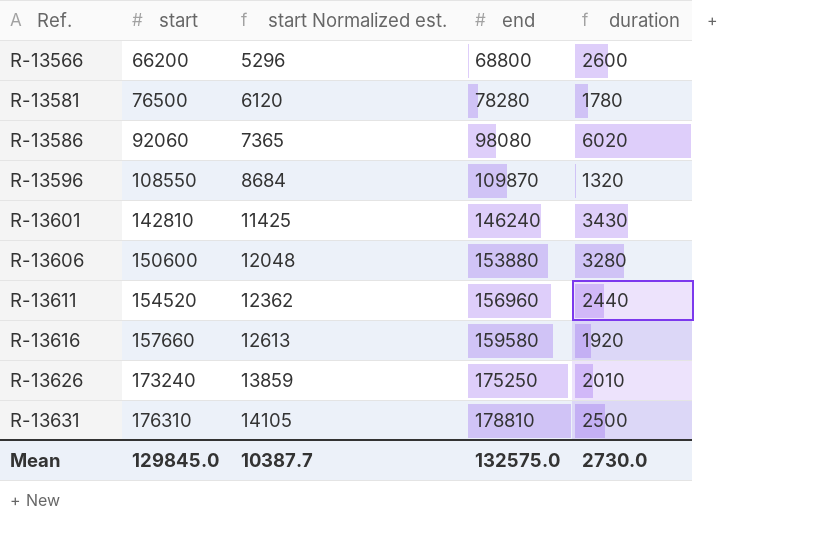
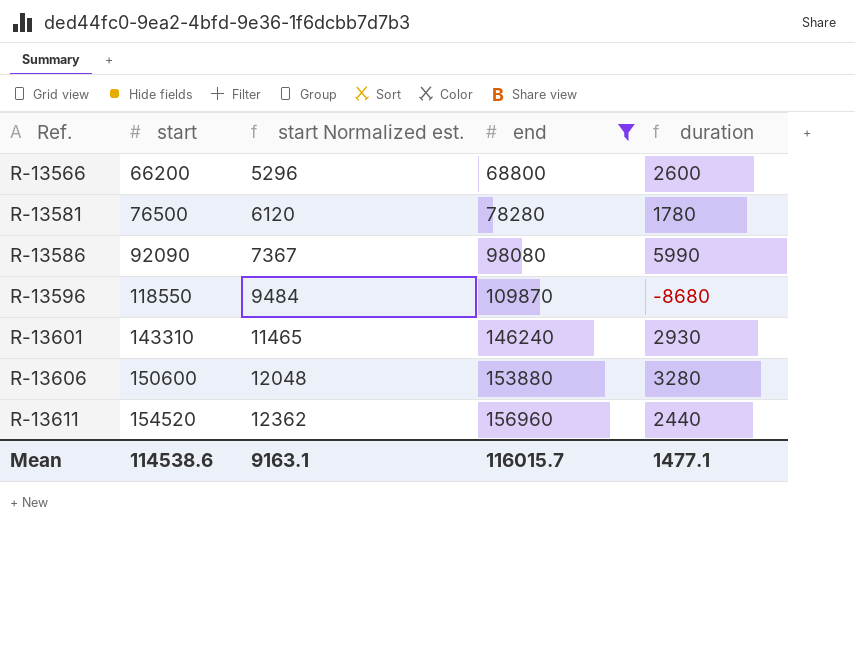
filter: none -> end <= 156960
R-13586 | start: 92060 -> 92090
R-13586 | start Normalized est.: 7365 -> 7367
R-13586 | duration: 6020 -> 5990
R-13596 | start: 108550 -> 118550
R-13596 | start Normalized est.: 8684 -> 9484
R-13596 | duration: 1320 -> -8680
R-13601 | start: 142810 -> 143310
R-13601 | start Normalized est.: 11425 -> 11465
R-13601 | duration: 3430 -> 2930
Mean | start: 129845.0 -> 114538.6
Mean | start Normalized est.: 10387.7 -> 9163.1
Mean | end: 132575.0 -> 116015.7
Mean | duration: 2730.0 -> 1477.1

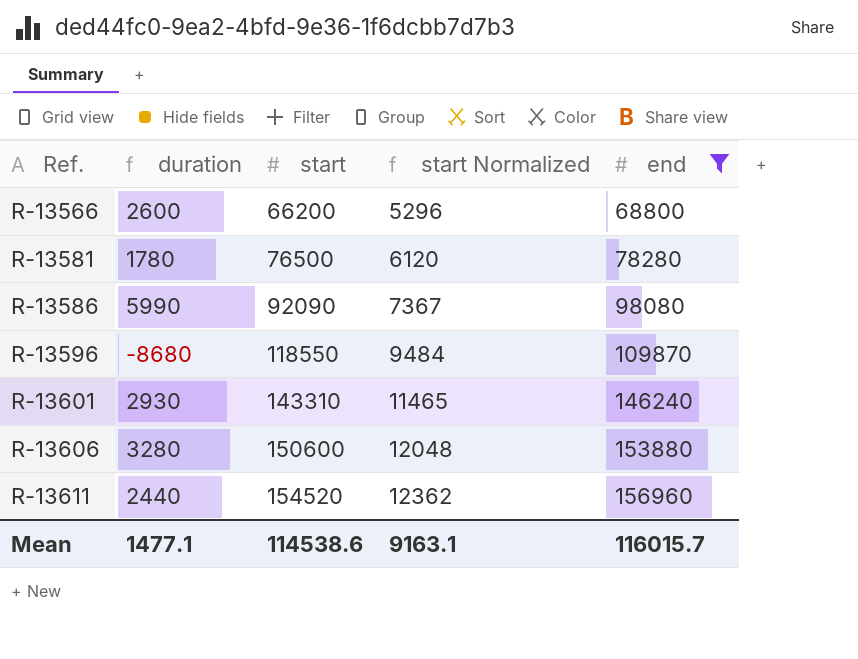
column duration | position: 5 -> 2
column name: start Normalized est. -> start Normalized

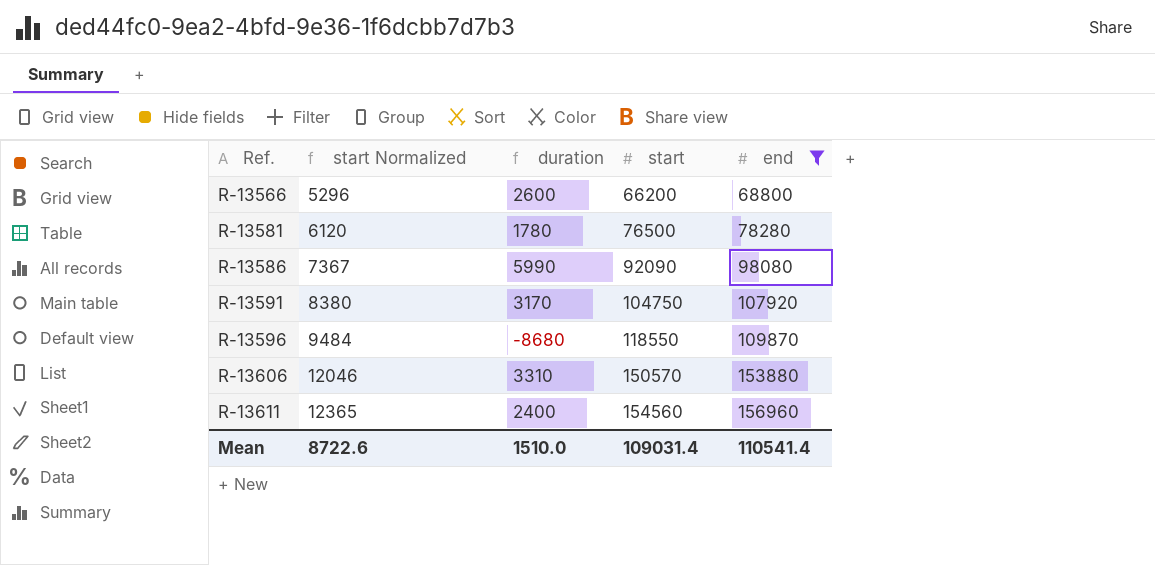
column start Normalized | position: 4 -> 2
row R-13601: 2930 | 143310 | 11465 | 146240 -> none
row R-13591: none -> 8380 | 3170 | 104750 | 107920
R-13606 | start Normalized: 12048 -> 12046
R-13606 | duration: 3280 -> 3310
R-13606 | start: 150600 -> 150570
R-13611 | start Normalized: 12362 -> 12365
R-13611 | duration: 2440 -> 2400
R-13611 | start: 154520 -> 154560
Mean | start Normalized: 9163.1 -> 8722.6
Mean | duration: 1477.1 -> 1510.0
Mean | start: 114538.6 -> 109031.4
Mean | end: 116015.7 -> 110541.4

